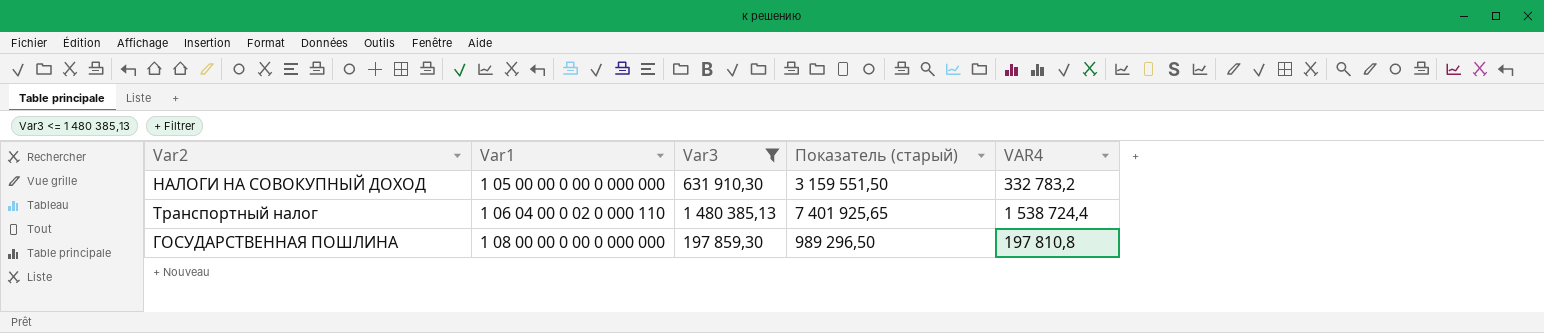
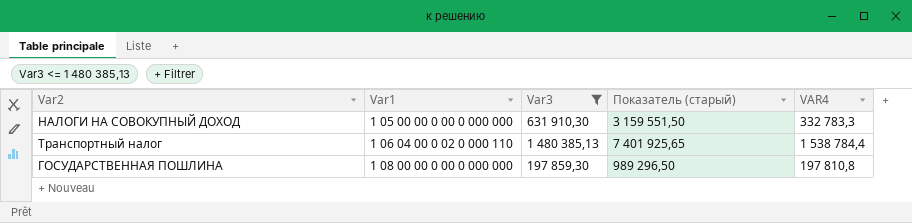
НАЛОГИ НА СОВОКУПНЫЙ ДОХОД | VAR4: 332 783,2 -> 332 783,3
Транспортный налог | VAR4: 1 538 724,4 -> 1 538 784,4

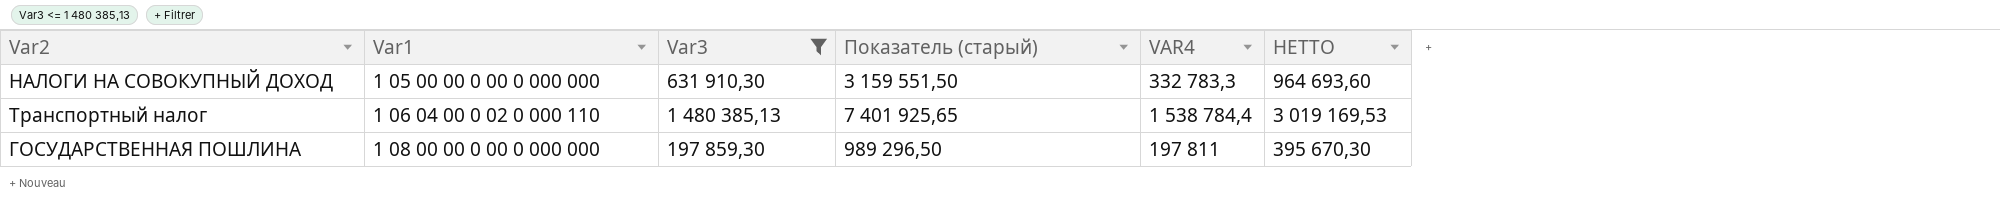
column НЕТТО | formula: none -> [Var3] + [VAR4]
ГОСУДАРСТВЕННАЯ ПОШЛИНА | VAR4: 197 810,8 -> 197 811

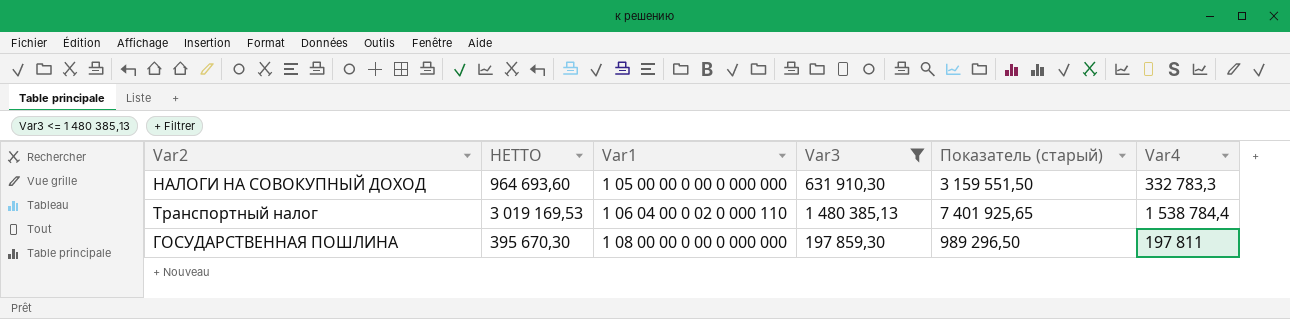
column НЕТТО | position: 6 -> 2
column name: VAR4 -> Var4

